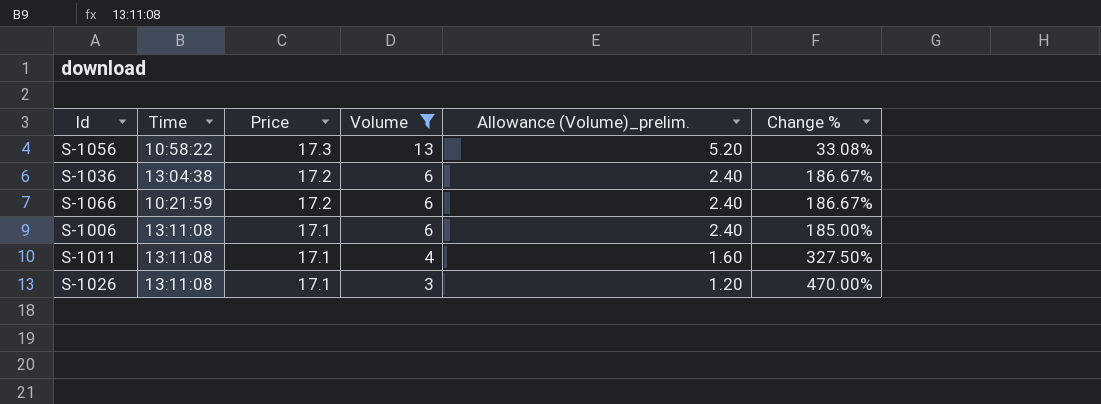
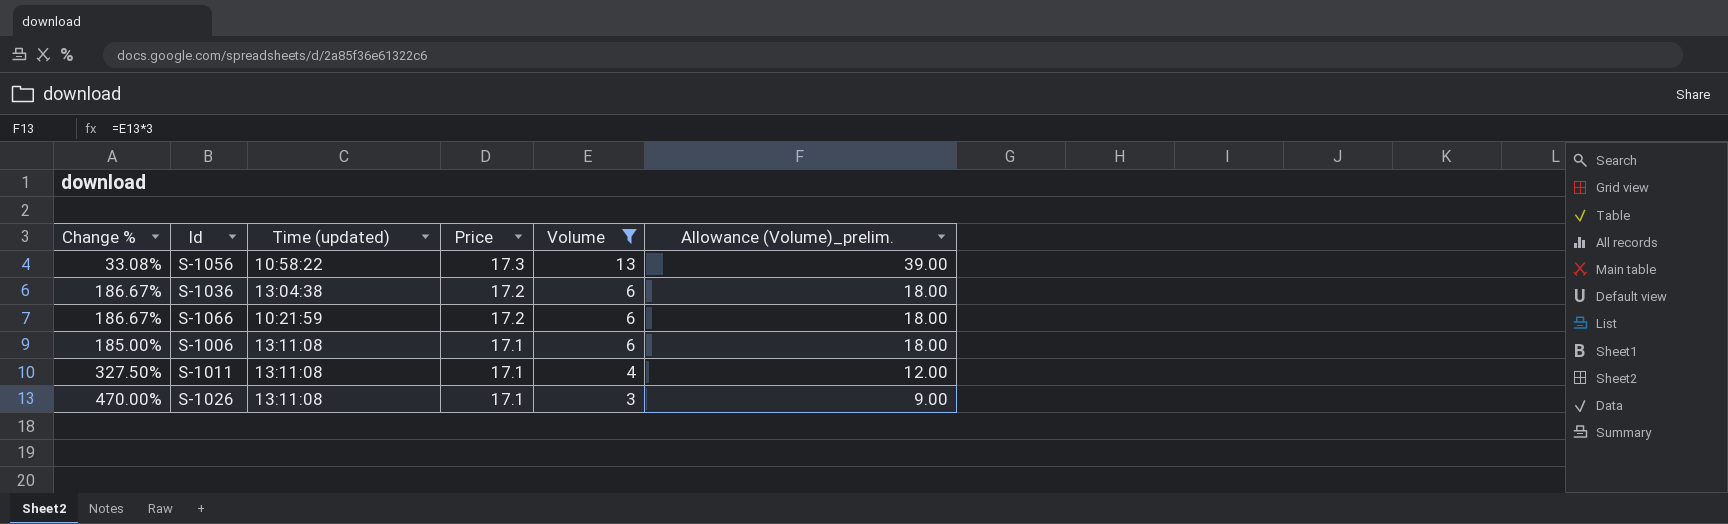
column Change % | position: 6 -> 1
column name: Time -> Time (updated)
column Allowance (Volume)_prelim. | formula: [Volume] * 0.4 -> [Volume] * 3

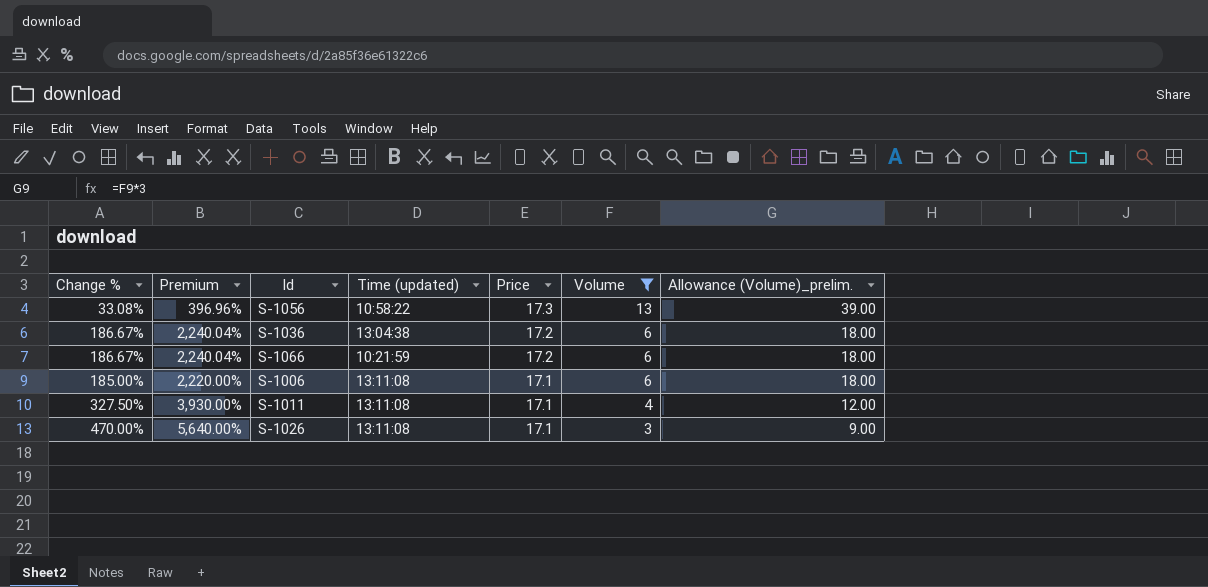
column Premium | formula: none -> [Change %] * 12

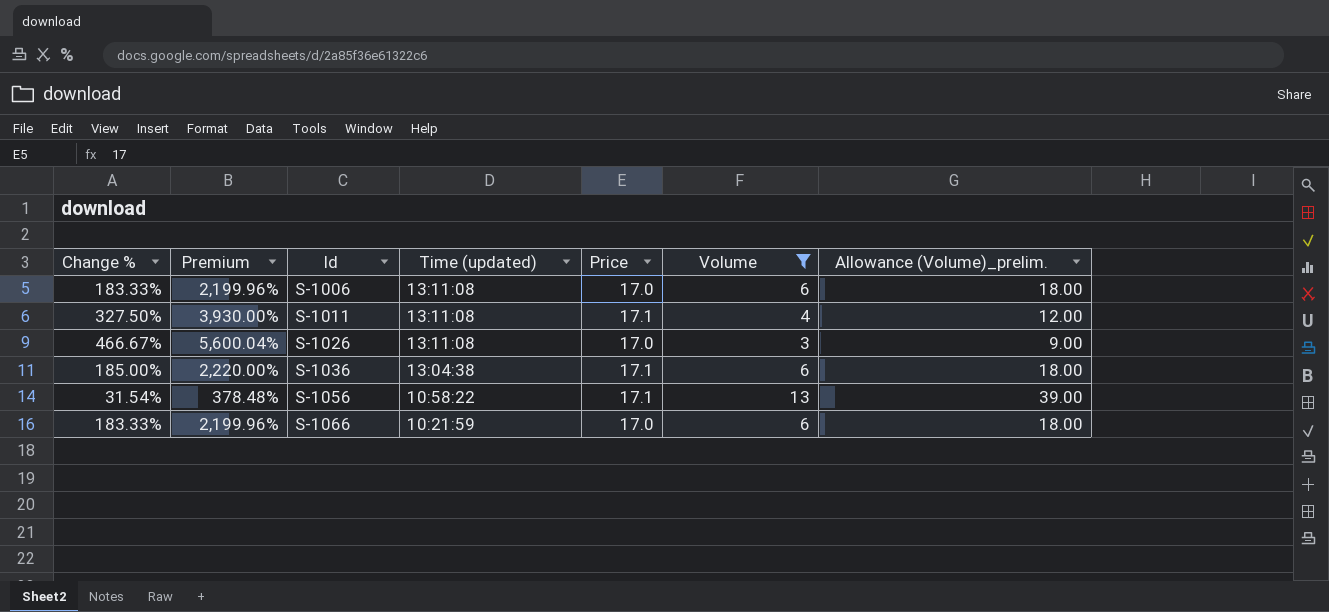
row order: Price descending -> Id ascending
S-1006 | Change %: 185.00% -> 183.33%
S-1006 | Premium: 2,220.00% -> 2,199.96%
S-1006 | Price: 17.1 -> 17.0
S-1026 | Change %: 470.00% -> 466.67%
S-1026 | Premium: 5,640.00% -> 5,600.04%
S-1026 | Price: 17.1 -> 17.0
S-1036 | Change %: 186.67% -> 185.00%
S-1036 | Premium: 2,240.04% -> 2,220.00%
S-1036 | Price: 17.2 -> 17.1
S-1056 | Change %: 33.08% -> 31.54%
S-1056 | Premium: 396.96% -> 378.48%
S-1056 | Price: 17.3 -> 17.1
S-1066 | Change %: 186.67% -> 183.33%
S-1066 | Premium: 2,240.04% -> 2,199.96%
S-1066 | Price: 17.2 -> 17.0

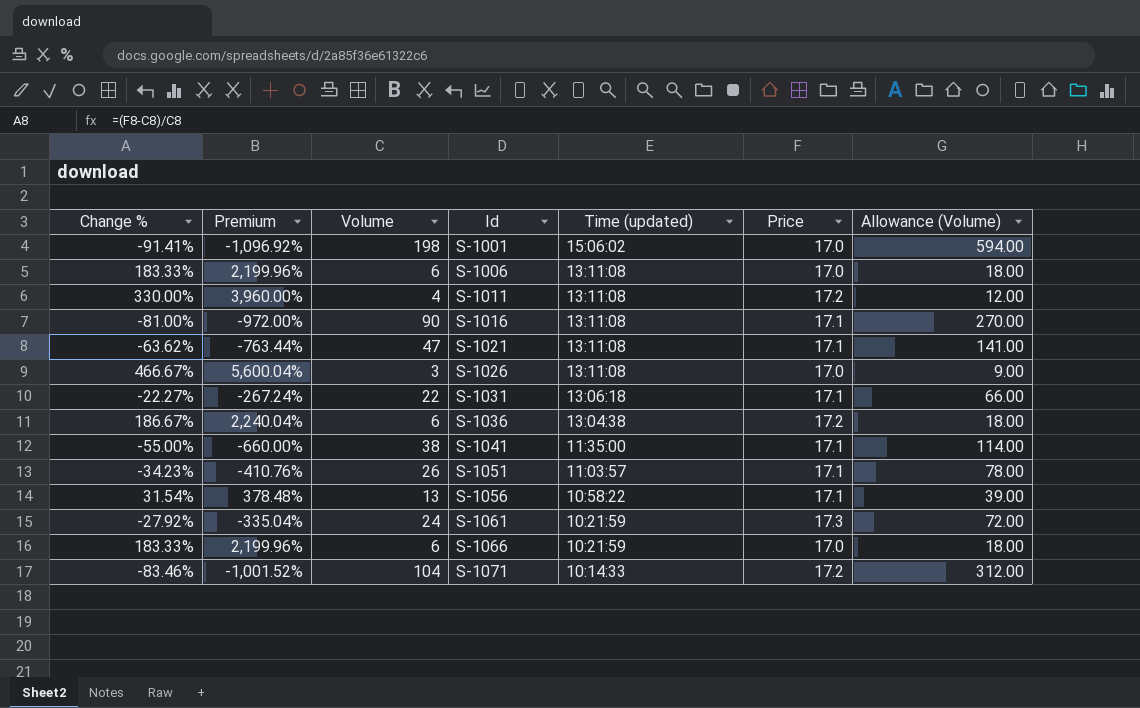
filter: Volume <= 13 -> none
column Volume | position: 6 -> 3
column name: Allowance (Volume)_prelim. -> Allowance (Volume)
S-1011 | Change %: 327.50% -> 330.00%
S-1011 | Premium: 3,930.00% -> 3,960.00%
S-1011 | Price: 17.1 -> 17.2
S-1036 | Change %: 185.00% -> 186.67%
S-1036 | Premium: 2,220.00% -> 2,240.04%
S-1036 | Price: 17.1 -> 17.2

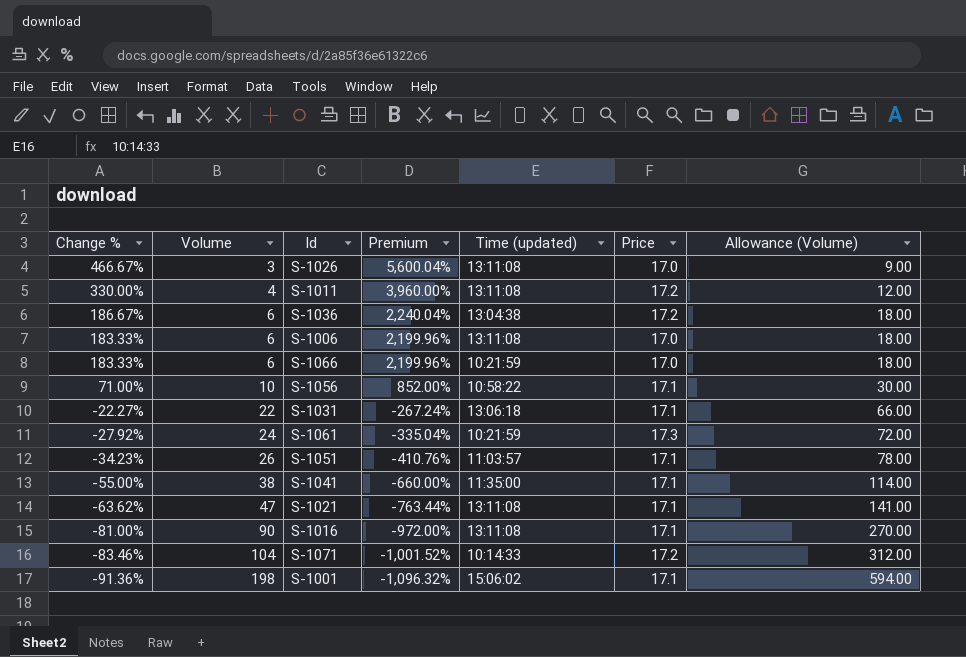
row order: Id ascending -> Change % descending
column Premium | position: 2 -> 4
S-1056 | Change %: 31.54% -> 71.00%
S-1056 | Volume: 13 -> 10
S-1056 | Premium: 378.48% -> 852.00%
S-1056 | Allowance (Volume): 39.00 -> 30.00
S-1001 | Change %: -91.41% -> -91.36%
S-1001 | Premium: -1,096.92% -> -1,096.32%
S-1001 | Price: 17.0 -> 17.1

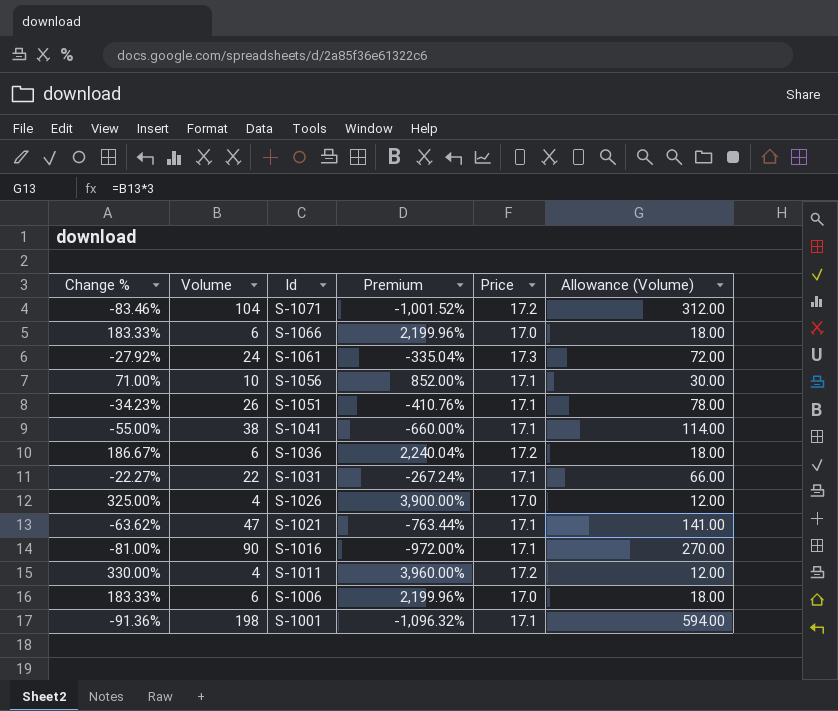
row order: Change % descending -> Id descending
column Time (updated) | position: 5 -> none
S-1026 | Change %: 466.67% -> 325.00%
S-1026 | Volume: 3 -> 4
S-1026 | Premium: 5,600.04% -> 3,900.00%
S-1026 | Allowance (Volume): 9.00 -> 12.00

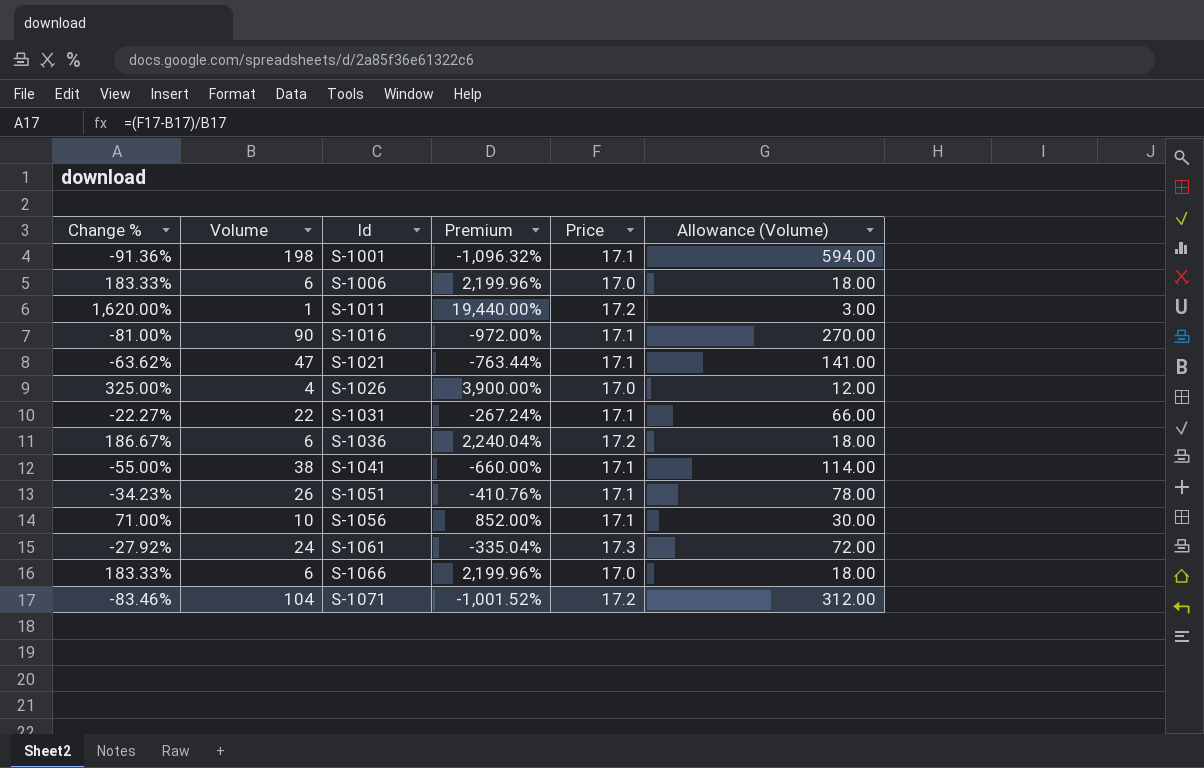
row order: Id descending -> Id ascending
S-1011 | Change %: 330.00% -> 1,620.00%
S-1011 | Volume: 4 -> 1
S-1011 | Premium: 3,960.00% -> 19,440.00%
S-1011 | Allowance (Volume): 12.00 -> 3.00

